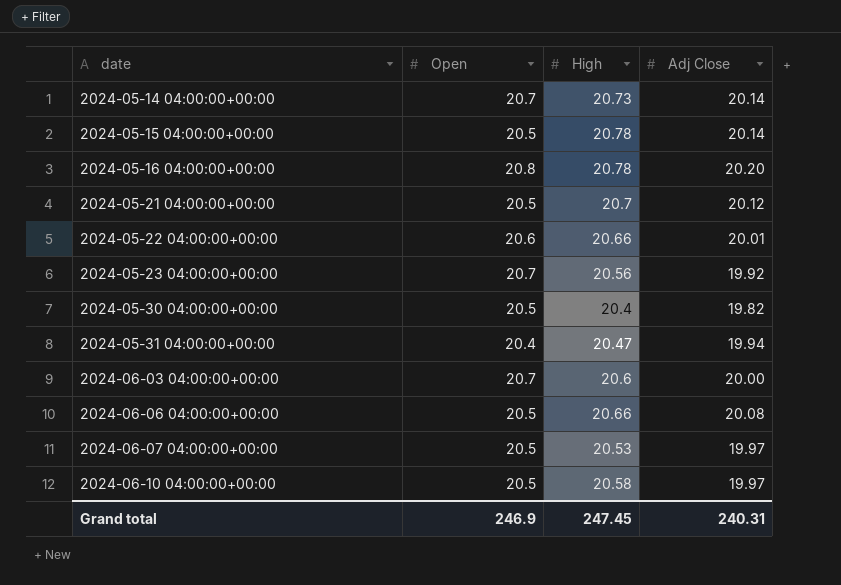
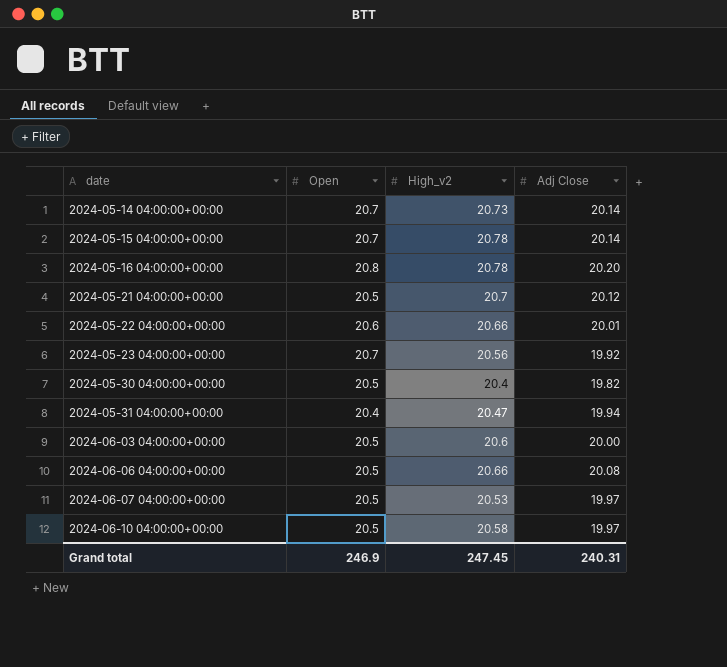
column name: High -> High_v2
2024-05-15 04:00:00+00:00 | Open: 20.5 -> 20.7
2024-06-03 04:00:00+00:00 | Open: 20.7 -> 20.5

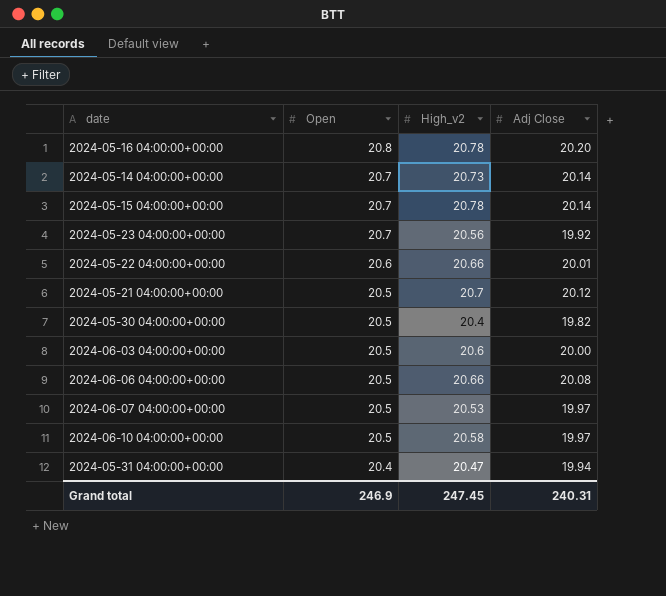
row order: date ascending -> Open descending

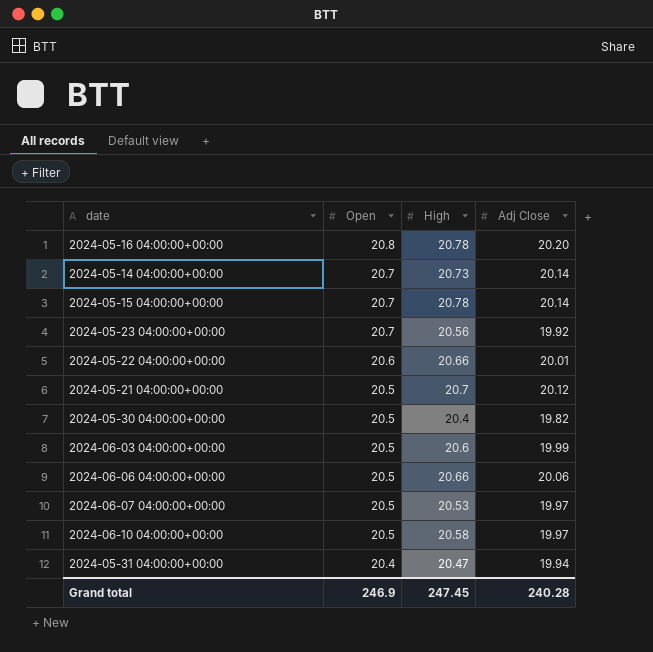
column name: High_v2 -> High
2024-06-03 04:00:00+00:00 | Adj Close: 20.00 -> 19.99
2024-06-06 04:00:00+00:00 | Adj Close: 20.08 -> 20.06
Grand total | Adj Close: 240.31 -> 240.28

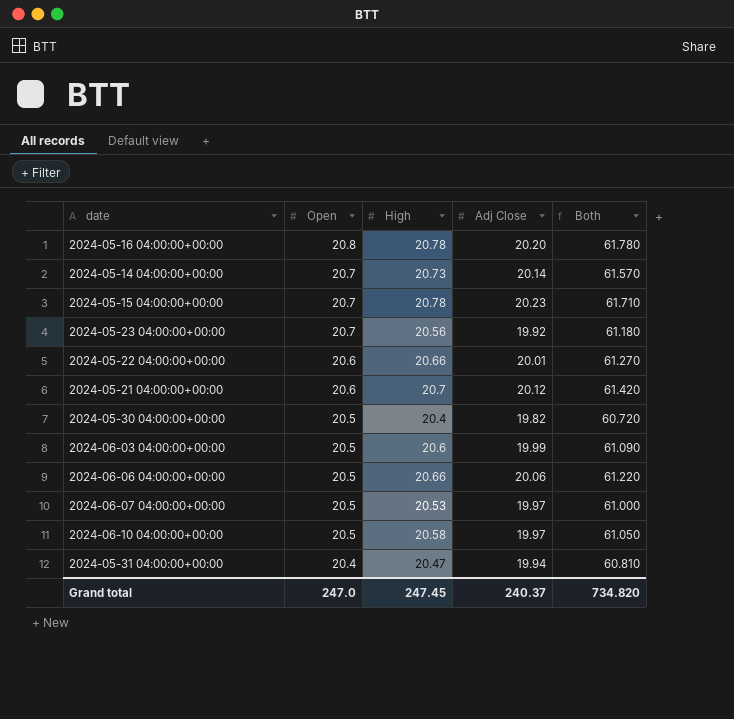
column Both | formula: none -> [Open] + [High] + [Adj Close]
2024-05-15 04:00:00+00:00 | Adj Close: 20.14 -> 20.23
2024-05-21 04:00:00+00:00 | Open: 20.5 -> 20.6
Grand total | Open: 246.9 -> 247.0
Grand total | Adj Close: 240.28 -> 240.37

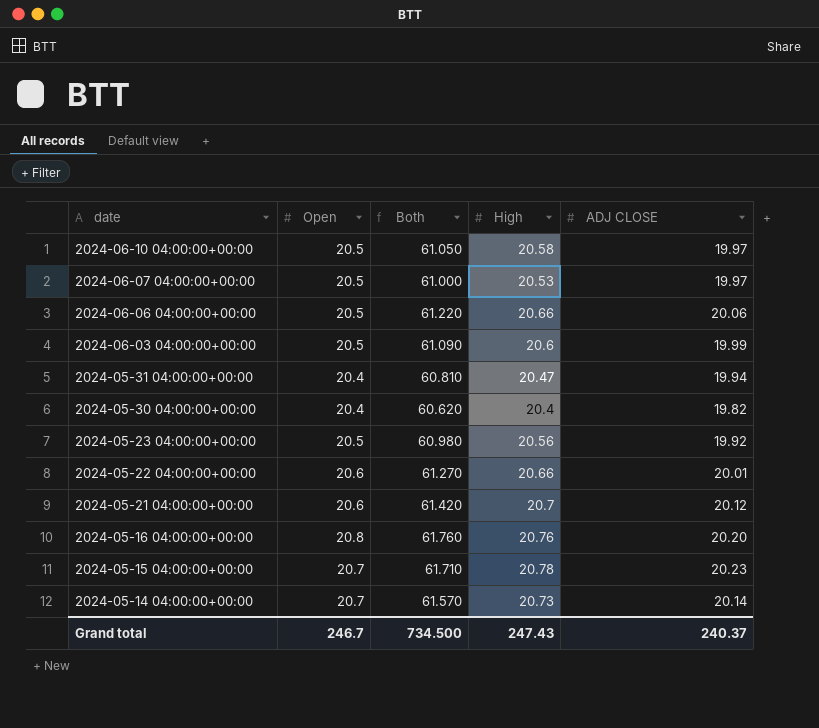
row order: Open descending -> date descending
column Both | position: 5 -> 3
column name: Adj Close -> ADJ CLOSE
2024-05-30 04:00:00+00:00 | Open: 20.5 -> 20.4
2024-05-30 04:00:00+00:00 | Both: 60.720 -> 60.620
2024-05-23 04:00:00+00:00 | Open: 20.7 -> 20.5
2024-05-23 04:00:00+00:00 | Both: 61.180 -> 60.980
2024-05-16 04:00:00+00:00 | Both: 61.780 -> 61.760
2024-05-16 04:00:00+00:00 | High: 20.78 -> 20.76
Grand total | Open: 247.0 -> 246.7
Grand total | Both: 734.820 -> 734.500
Grand total | High: 247.45 -> 247.43

